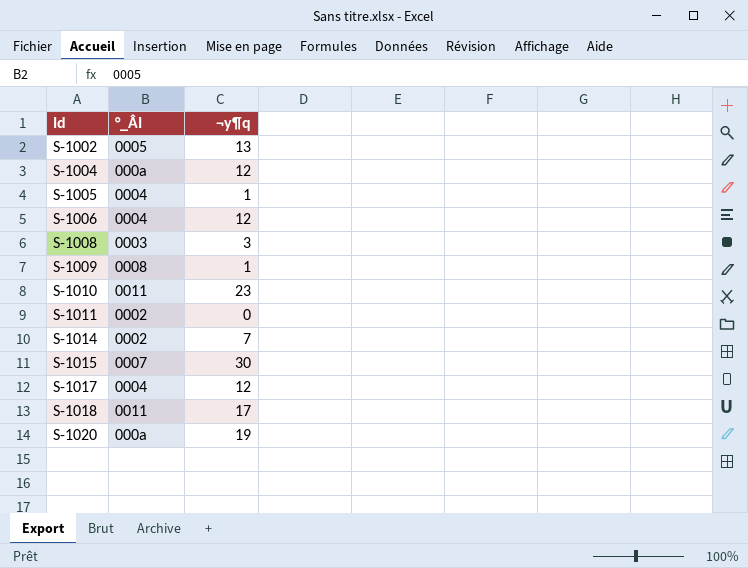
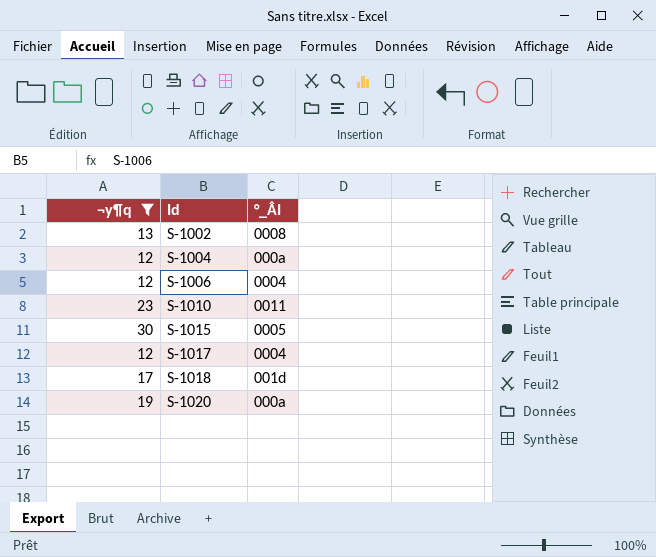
filter: none -> ¬y¶q >= 12
column ¬y¶q | position: 3 -> 1
S-1002 | °_ÂI: 0005 -> 0008
S-1015 | °_ÂI: 0007 -> 0005
S-1018 | °_ÂI: 0011 -> 001d

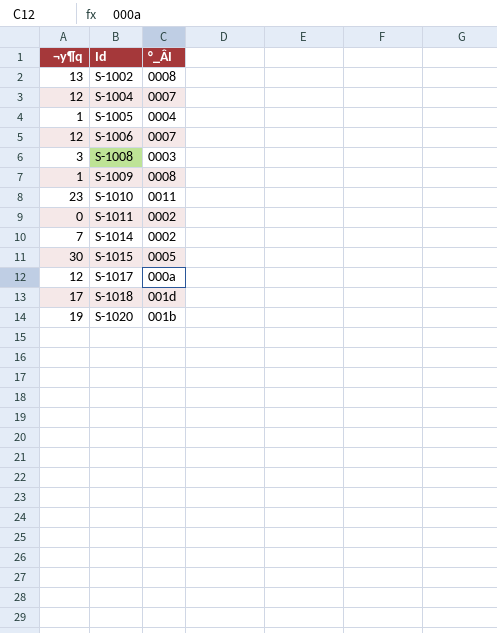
filter: ¬y¶q >= 12 -> none
S-1004 | °_ÂI: 000a -> 0007
S-1006 | °_ÂI: 0004 -> 0007
S-1017 | °_ÂI: 0004 -> 000a
S-1020 | °_ÂI: 000a -> 001b

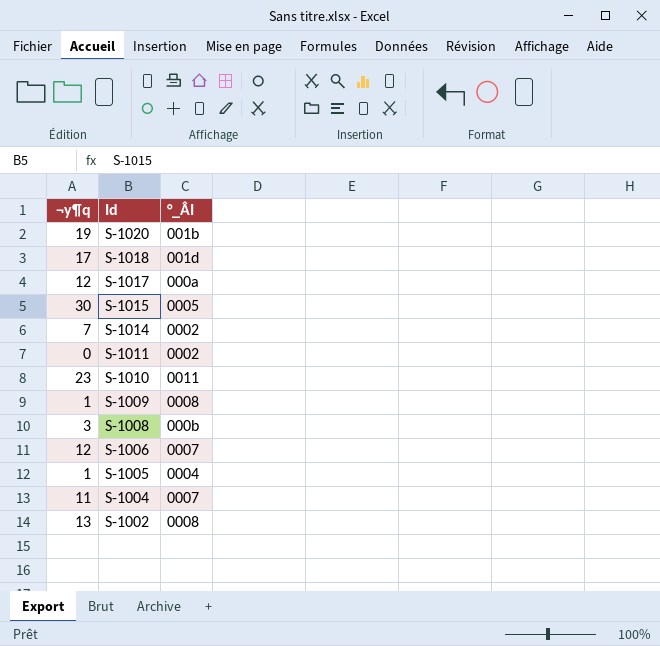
row order: Id ascending -> Id descending
S-1008 | °_ÂI: 0003 -> 000b
S-1004 | ¬y¶q: 12 -> 11

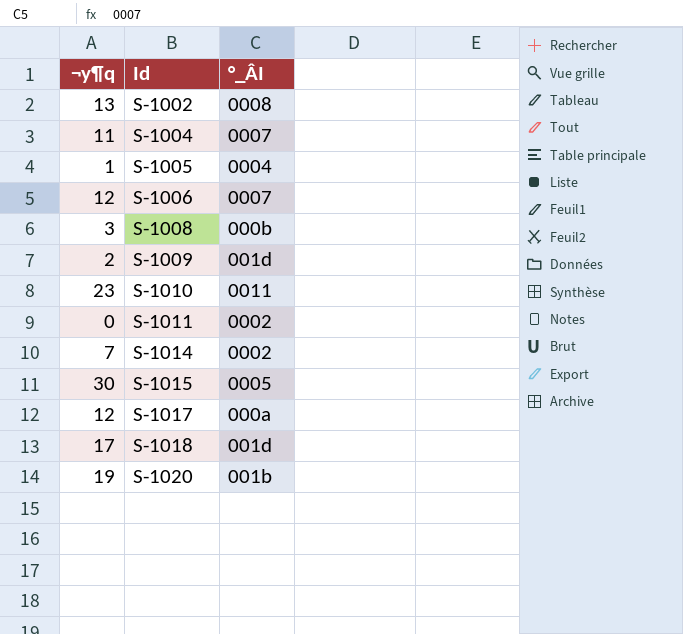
row order: Id descending -> Id ascending
S-1009 | ¬y¶q: 1 -> 2
S-1009 | °_ÂI: 0008 -> 001d

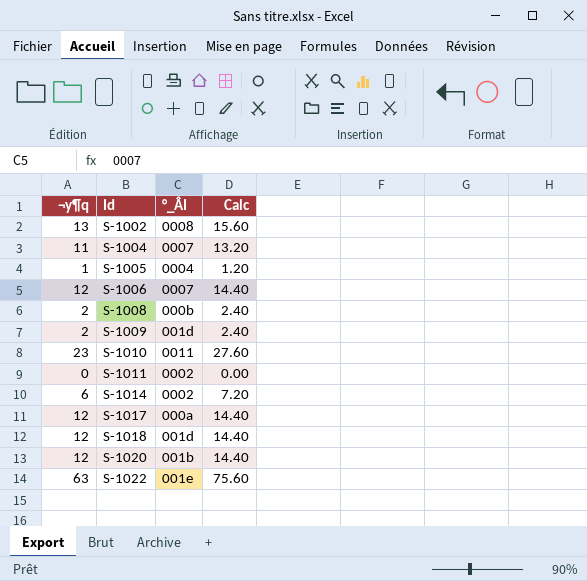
column Calc | formula: none -> [¬y¶q] * 1.2
row S-1015: 30 | 0005 -> none
S-1008 | ¬y¶q: 3 -> 2
S-1014 | ¬y¶q: 7 -> 6
S-1018 | ¬y¶q: 17 -> 12
S-1020 | ¬y¶q: 19 -> 12
row S-1022: none -> 63 | 001e | 75.60

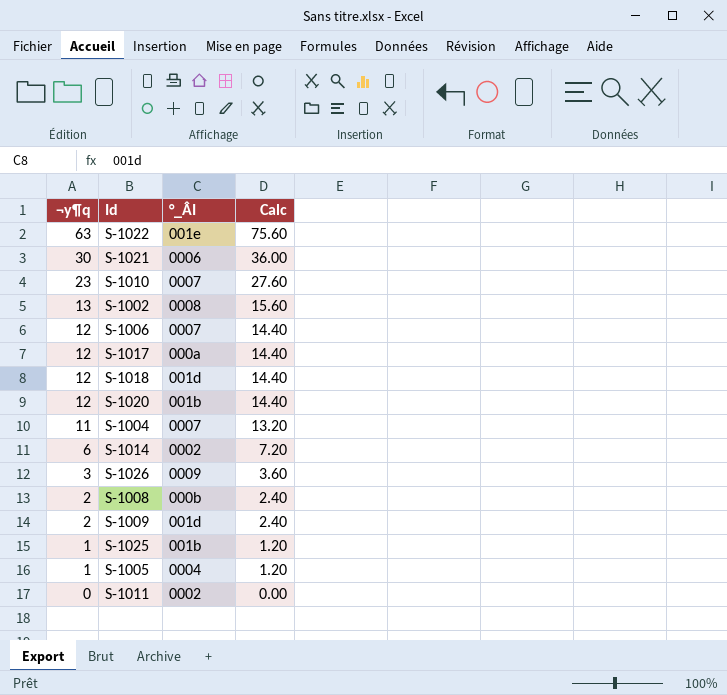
row order: Id ascending -> ¬y¶q descending
row S-1021: none -> 30 | 0006 | 36.00
S-1010 | °_ÂI: 0011 -> 0007
row S-1026: none -> 3 | 0009 | 3.60
row S-1025: none -> 1 | 001b | 1.20

